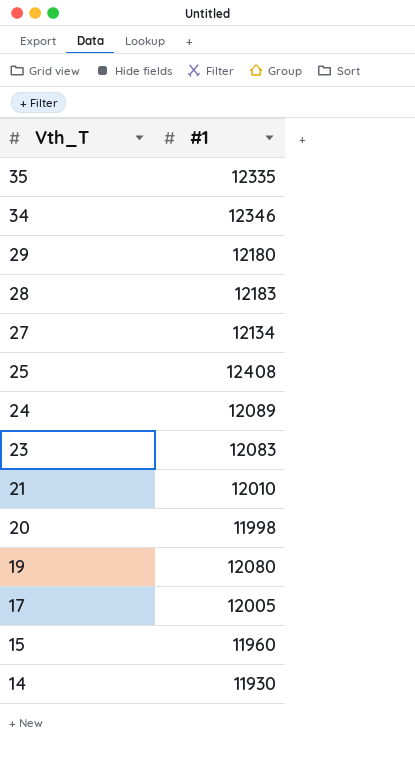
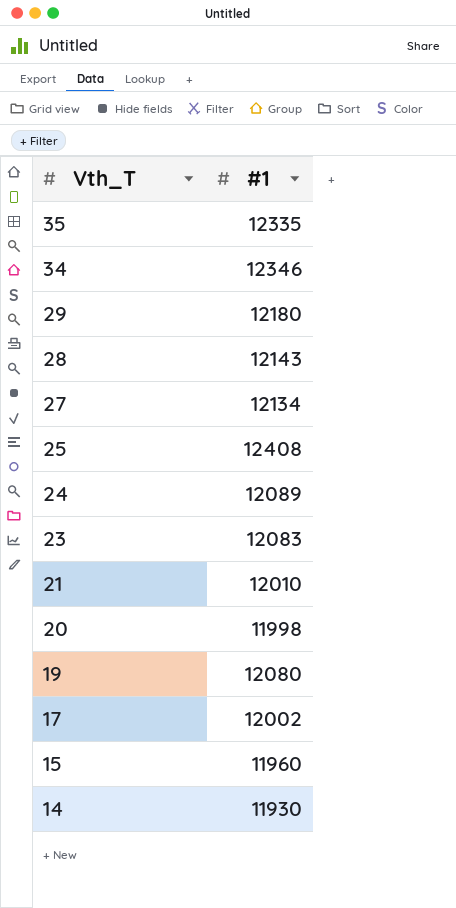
28 | #1: 12183 -> 12143
17 | #1: 12005 -> 12002

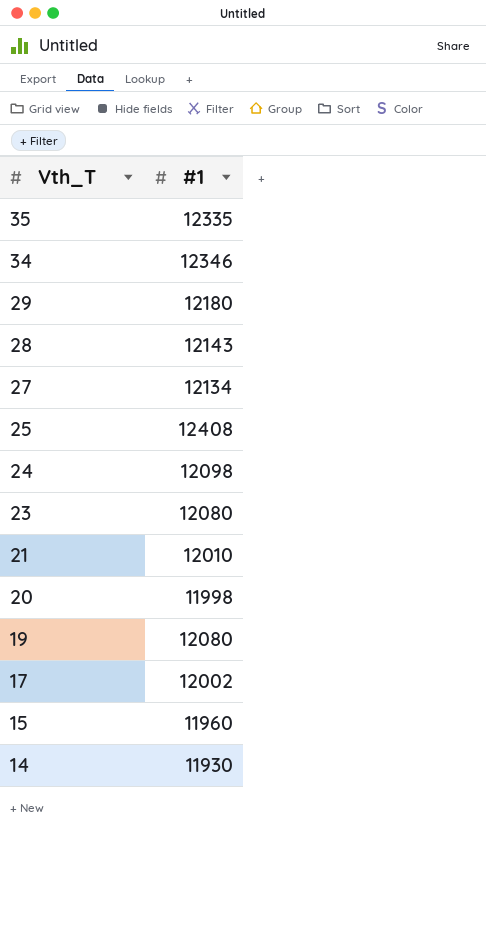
24 | #1: 12089 -> 12098
23 | #1: 12083 -> 12080

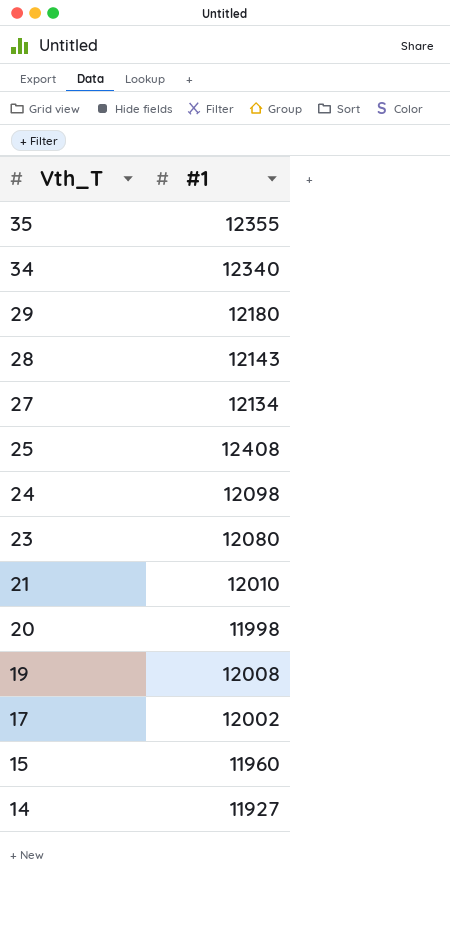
35 | #1: 12335 -> 12355
34 | #1: 12346 -> 12340
19 | #1: 12080 -> 12008
14 | #1: 11930 -> 11927

